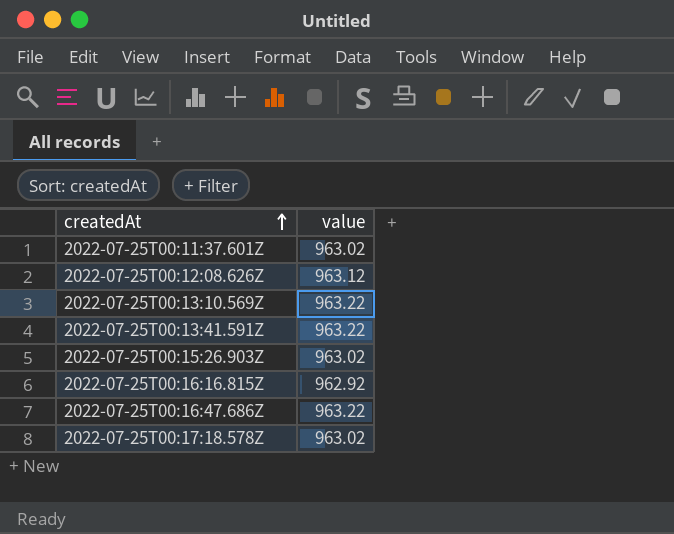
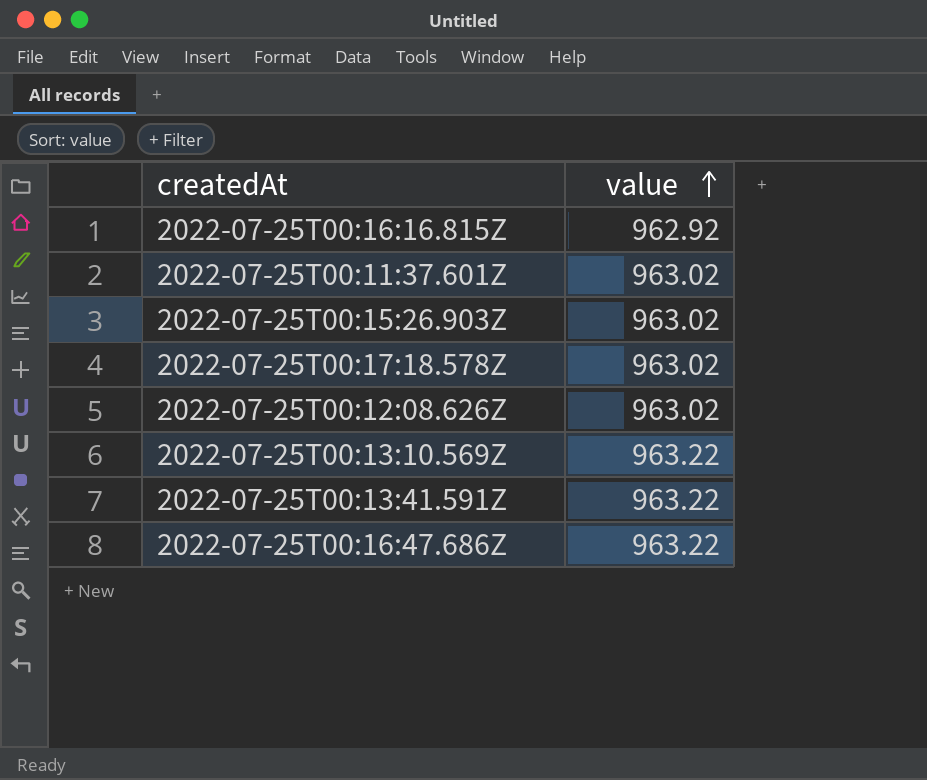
row order: createdAt ascending -> value ascending
2022-07-25T00:12:08.626Z | value: 963.12 -> 963.02

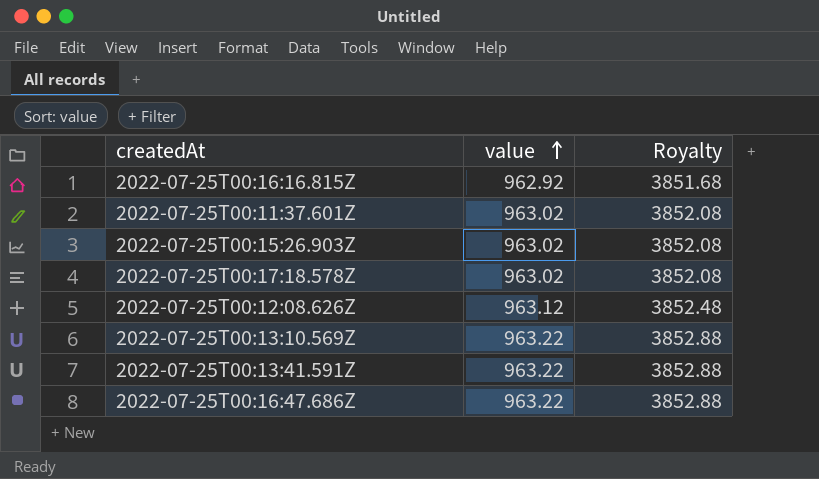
column Royalty | formula: none -> [value] * 4
2022-07-25T00:12:08.626Z | value: 963.02 -> 963.12

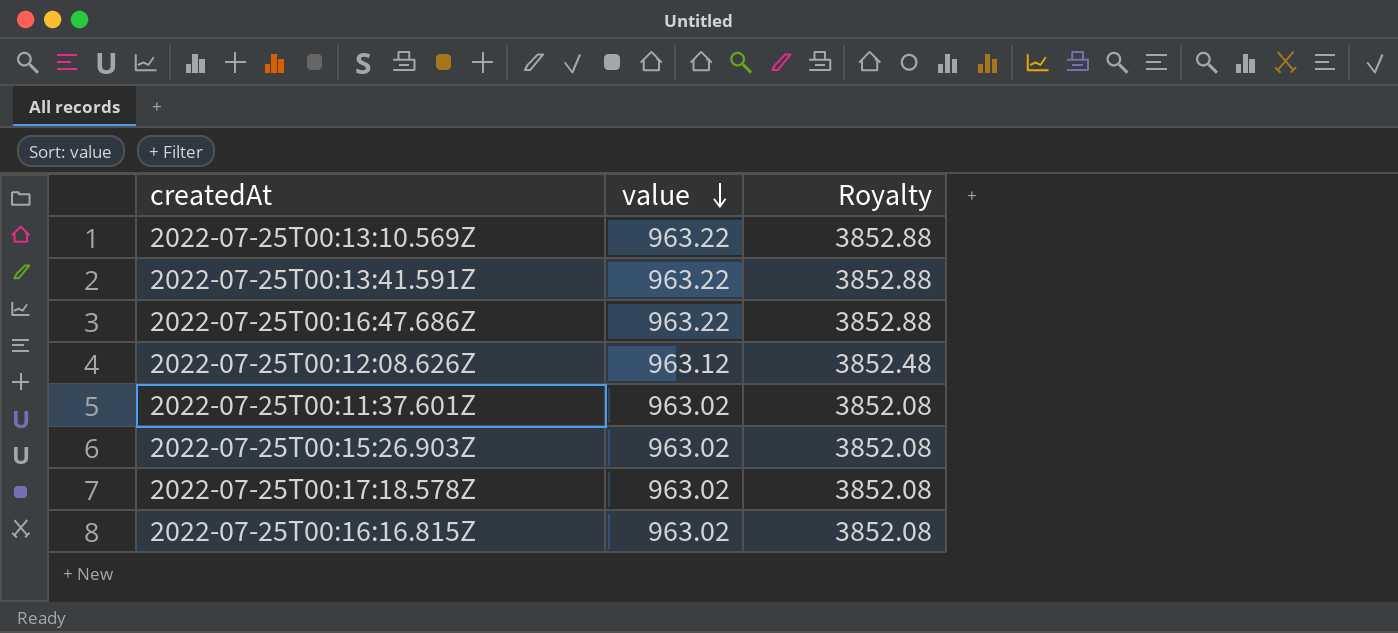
row order: value ascending -> value descending
2022-07-25T00:16:16.815Z | value: 962.92 -> 963.02
2022-07-25T00:16:16.815Z | Royalty: 3851.68 -> 3852.08

